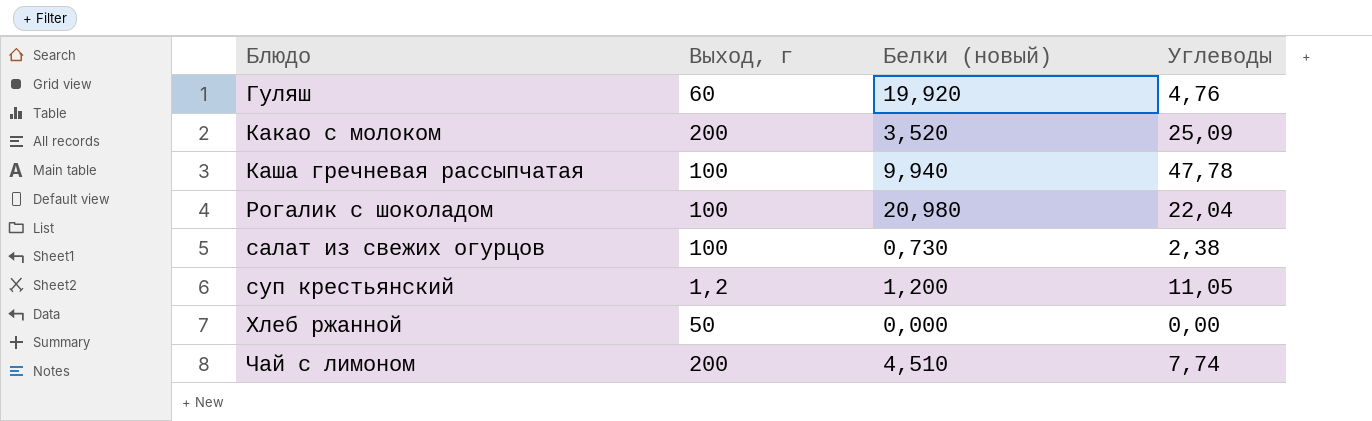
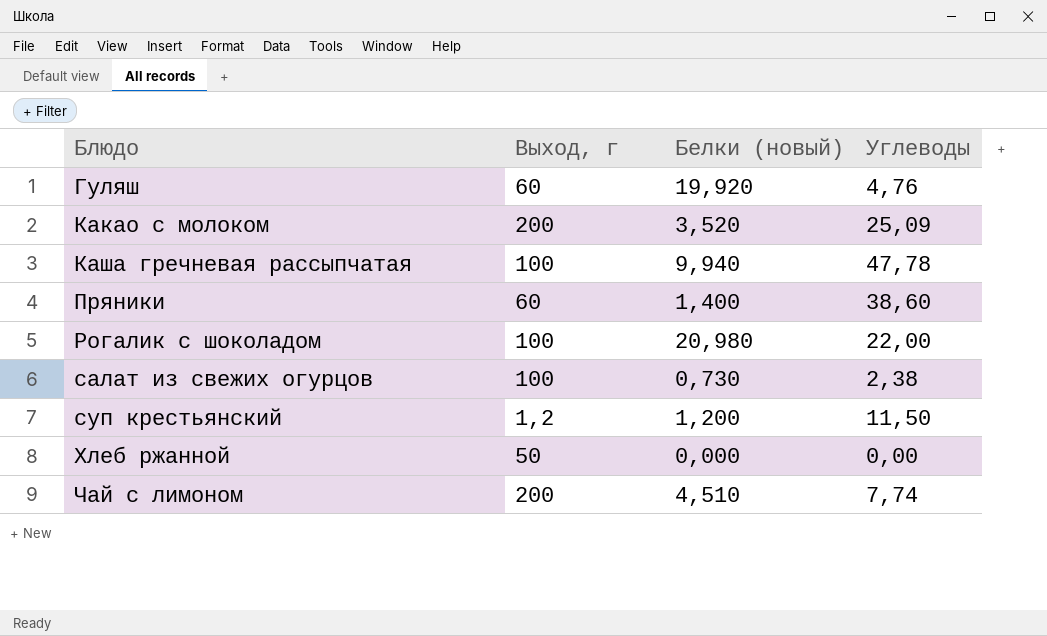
row Пряники: none -> 60 | 1,400 | 38,60
Рогалик с шоколадом | Углеводы: 22,04 -> 22,00
суп крестьянский | Углеводы: 11,05 -> 11,50

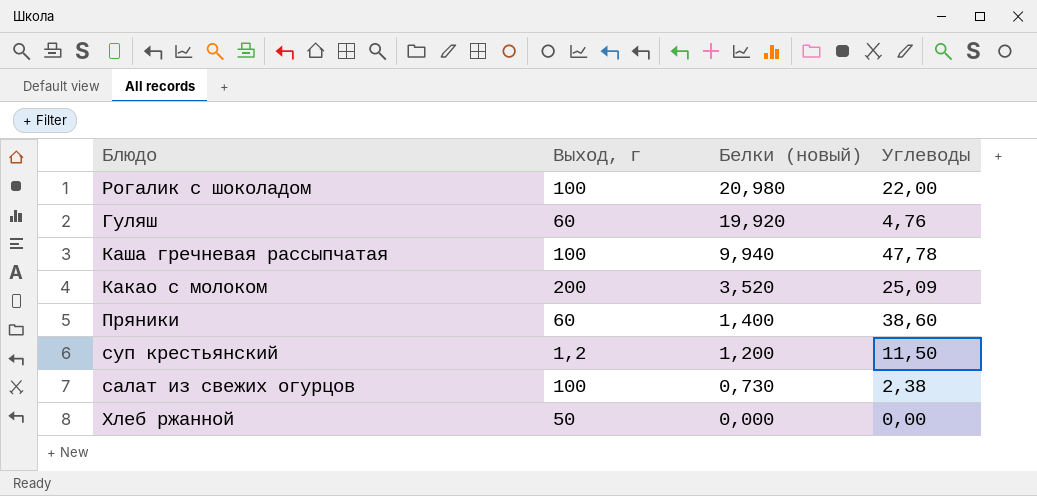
row order: Блюдо ascending -> Белки (новый) descending
row Чай с лимоном: 200 | 4,510 | 7,74 -> none

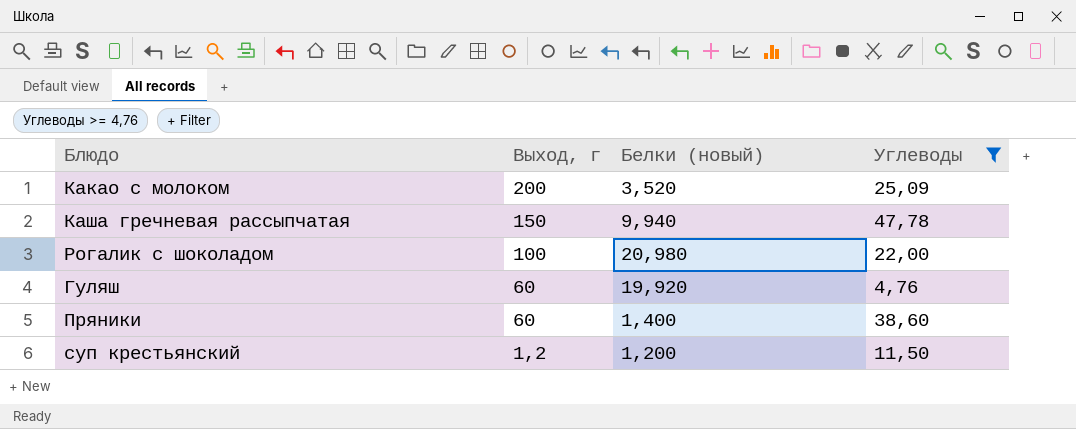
filter: none -> Углеводы >= 4,76
row order: Белки (новый) descending -> Выход, г descending
Каша гречневая рассыпчатая | Выход, г: 100 -> 150

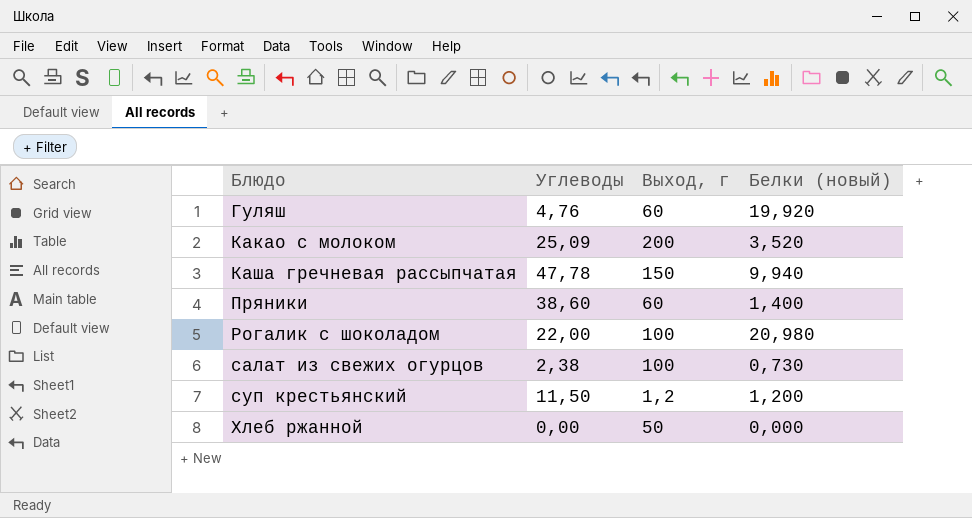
filter: Углеводы >= 4,76 -> none
row order: Выход, г descending -> Блюдо ascending
column Углеводы | position: 4 -> 2

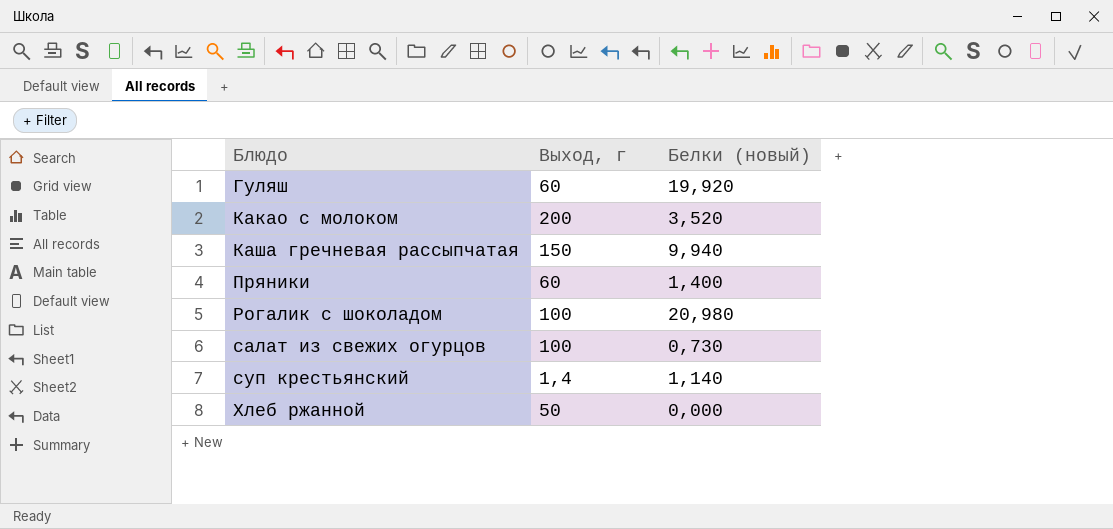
column Углеводы | position: 2 -> none
суп крестьянский | Выход, г: 1,2 -> 1,4
суп крестьянский | Белки (новый): 1,200 -> 1,140

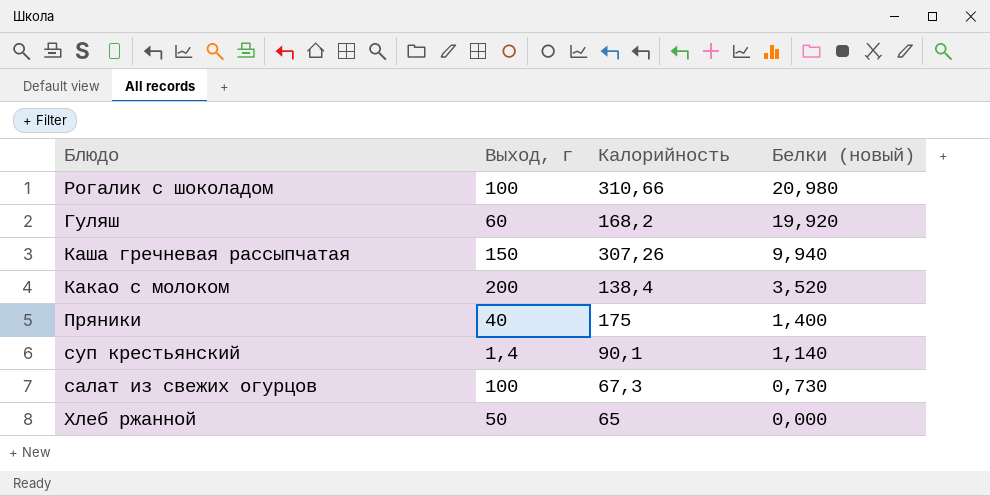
row order: Блюдо ascending -> Белки (новый) descending
column Калорийность | position: none -> 3
Пряники | Выход, г: 60 -> 40

